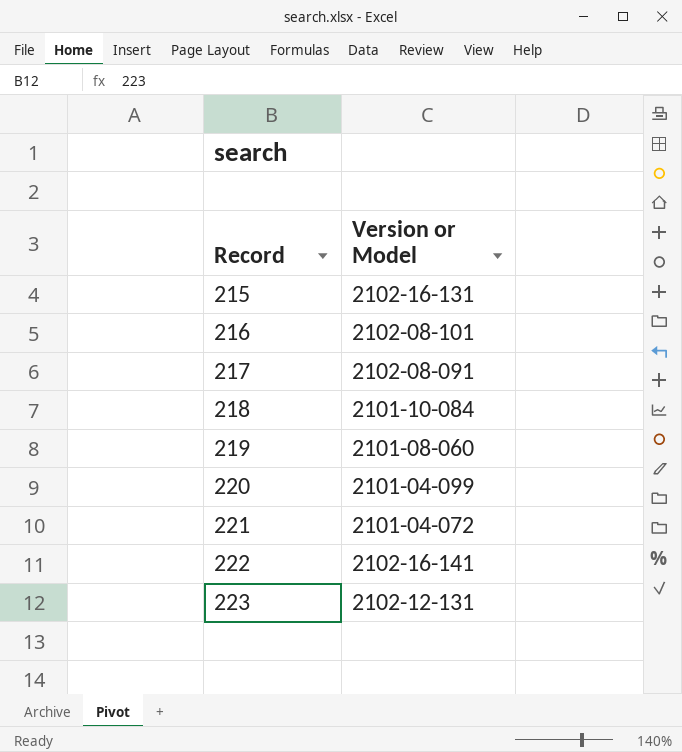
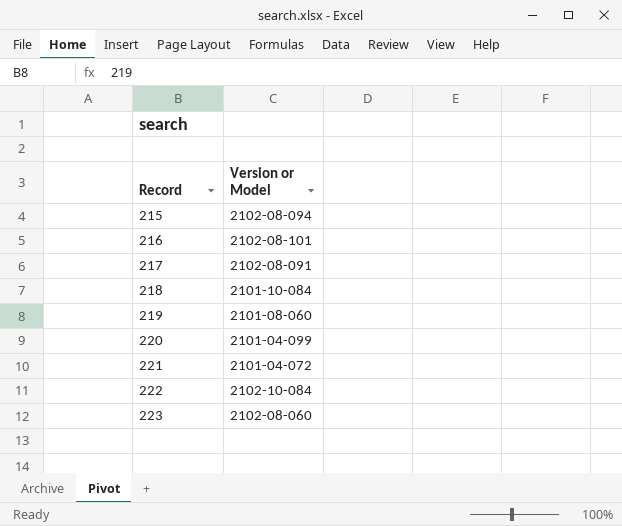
215 | Version or Model: 2102-16-131 -> 2102-08-094
222 | Version or Model: 2102-16-141 -> 2102-10-084
223 | Version or Model: 2102-12-131 -> 2102-08-060

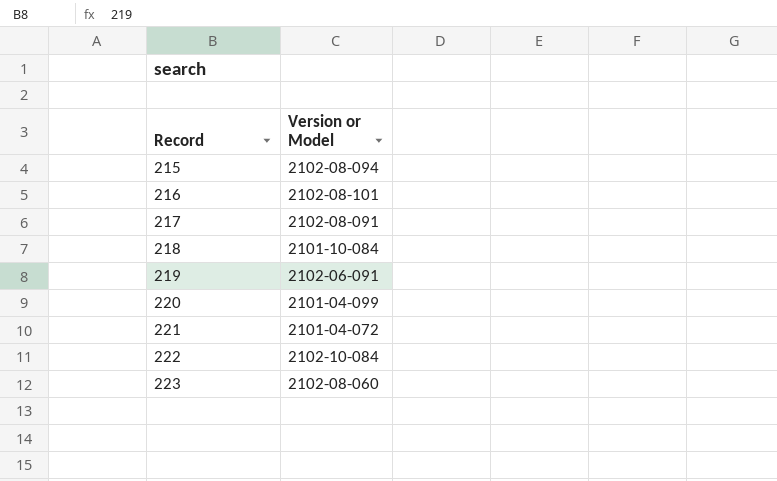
219 | Version or Model: 2101-08-060 -> 2102-06-091

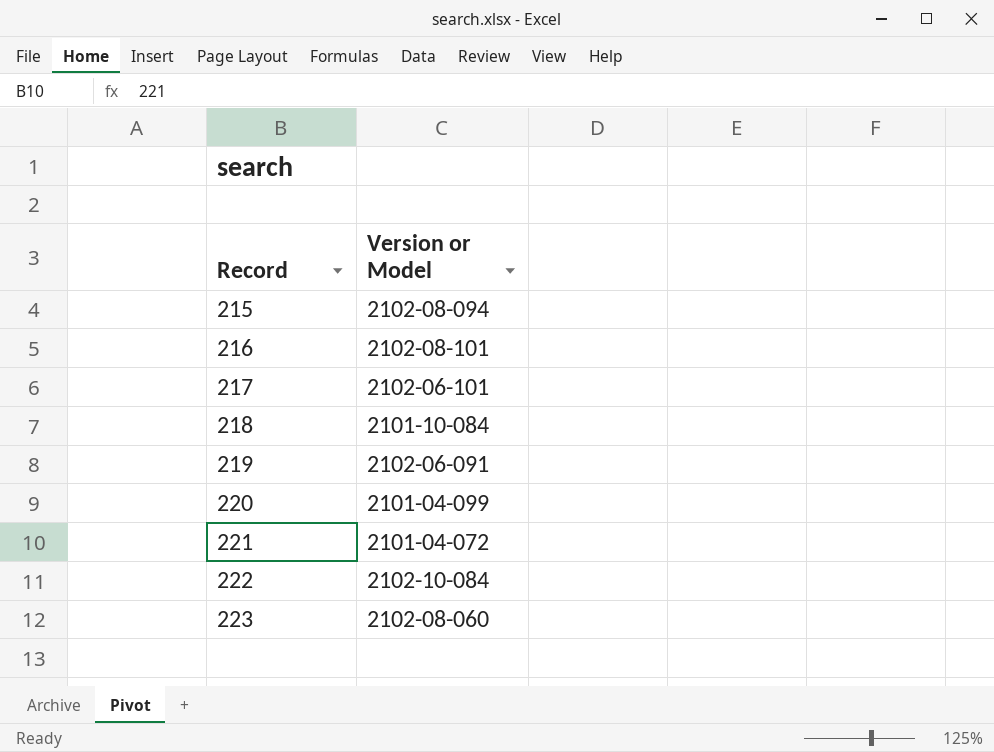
217 | Version or Model: 2102-08-091 -> 2102-06-101

